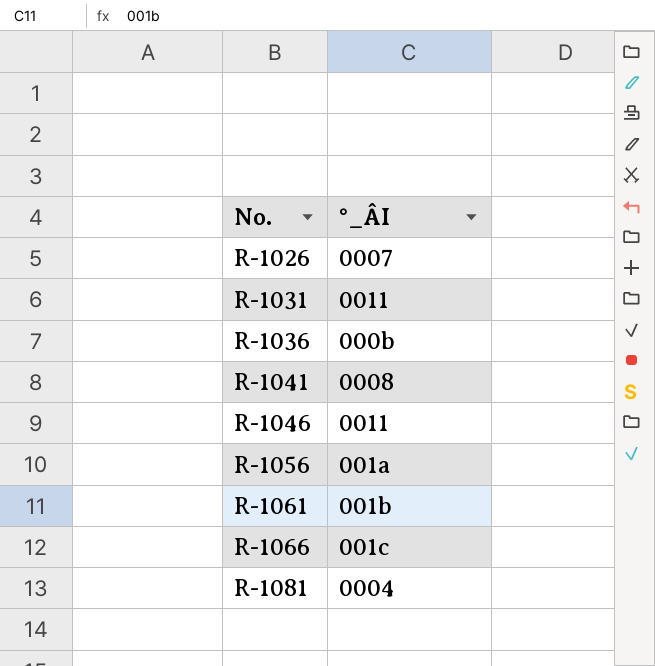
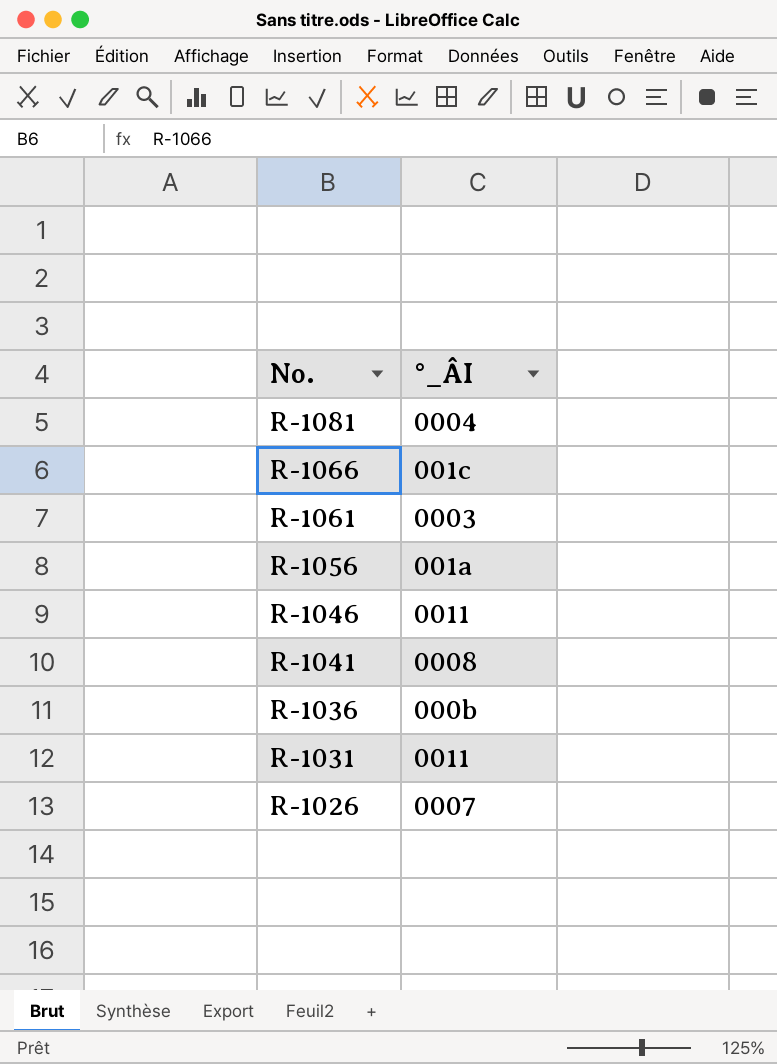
row order: No. ascending -> No. descending
R-1061 | °_ÂI: 001b -> 0003

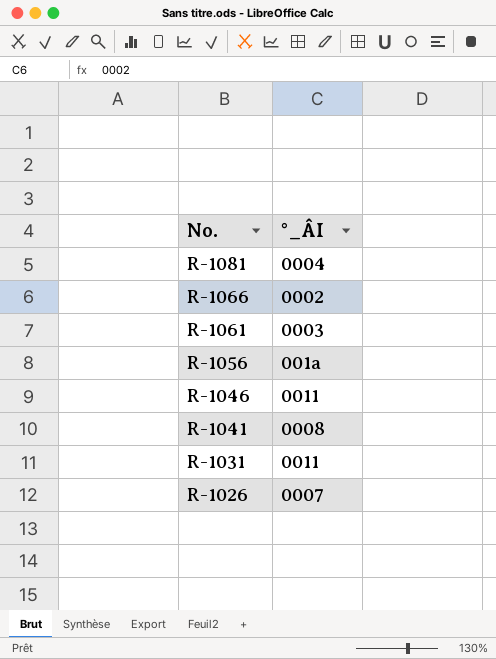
row R-1036: 000b -> none
R-1066 | °_ÂI: 001c -> 0002

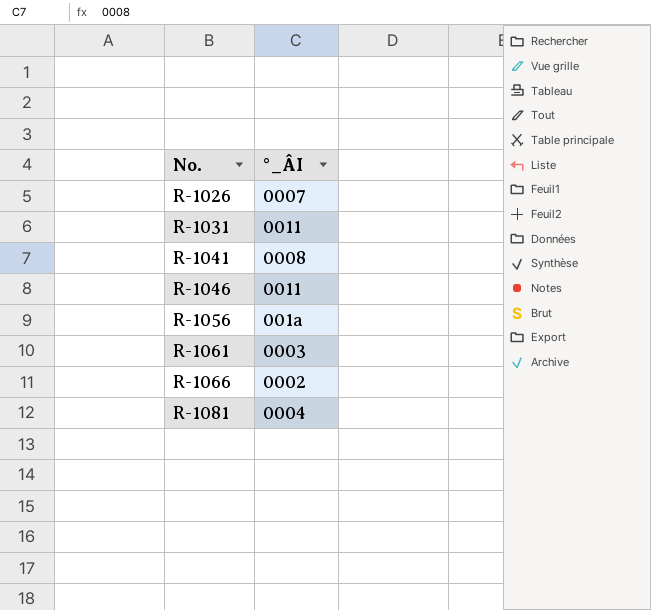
row order: No. descending -> No. ascending

